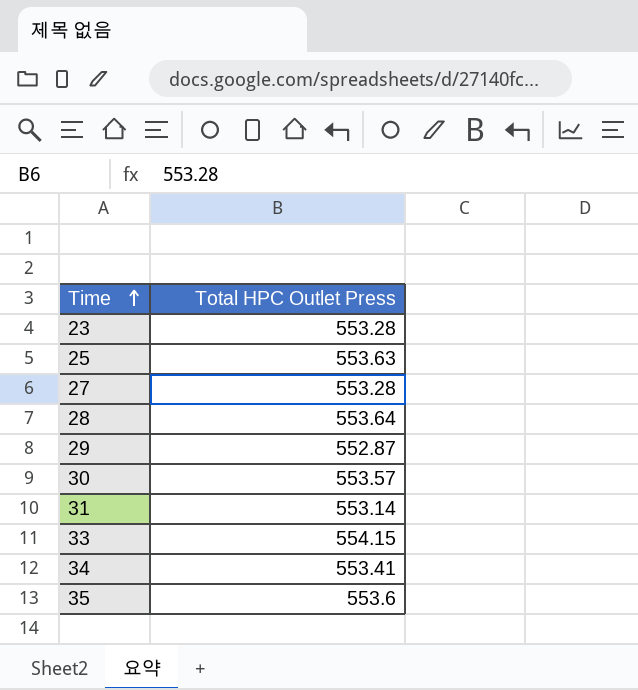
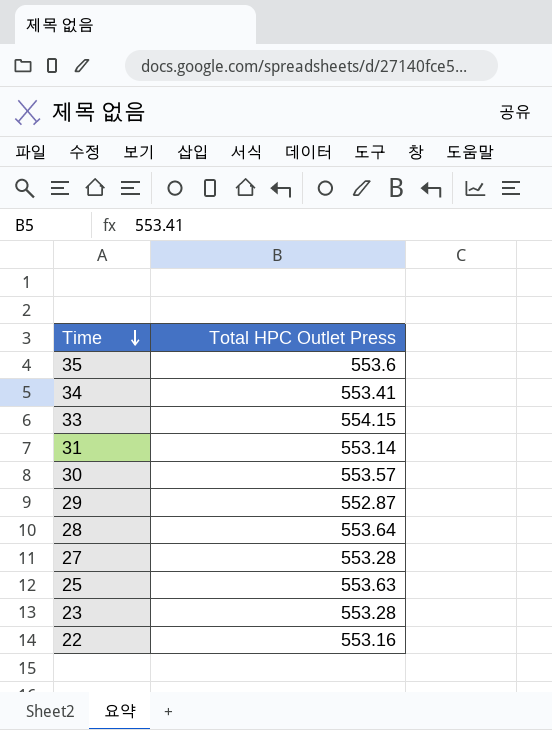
row order: Time ascending -> Time descending
row 22: none -> 553.16

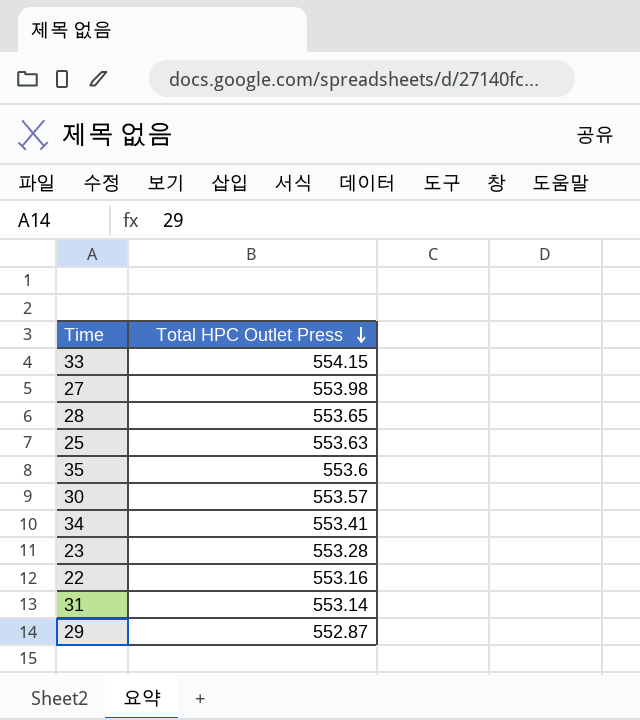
row order: Time descending -> Total HPC Outlet Press descending
27 | Total HPC Outlet Press: 553.28 -> 553.98
28 | Total HPC Outlet Press: 553.64 -> 553.65

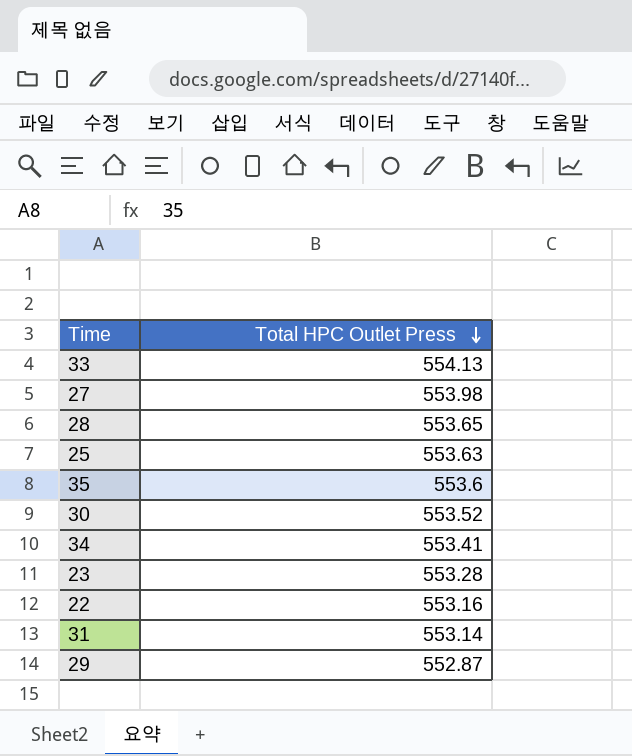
33 | Total HPC Outlet Press: 554.15 -> 554.13
30 | Total HPC Outlet Press: 553.57 -> 553.52

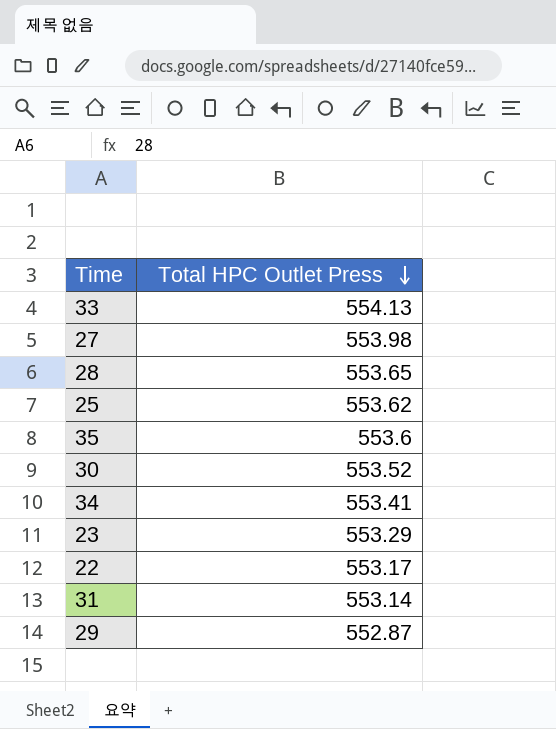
25 | Total HPC Outlet Press: 553.63 -> 553.62
23 | Total HPC Outlet Press: 553.28 -> 553.29
22 | Total HPC Outlet Press: 553.16 -> 553.17

